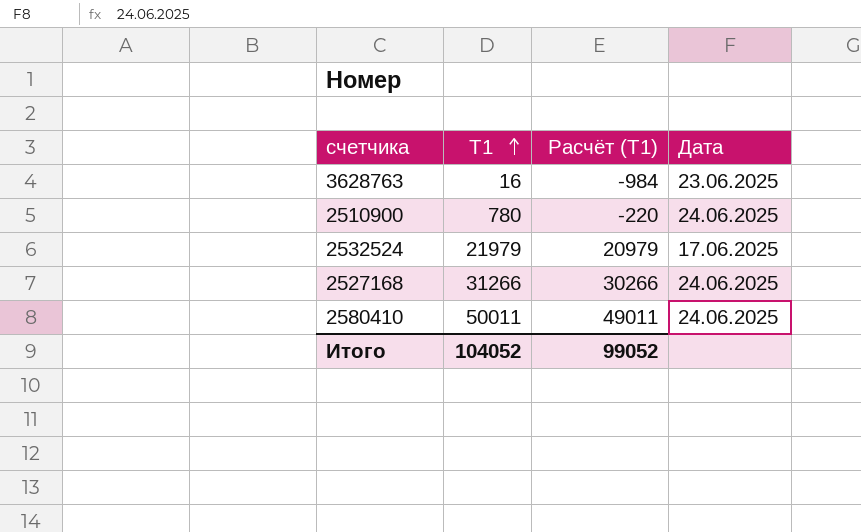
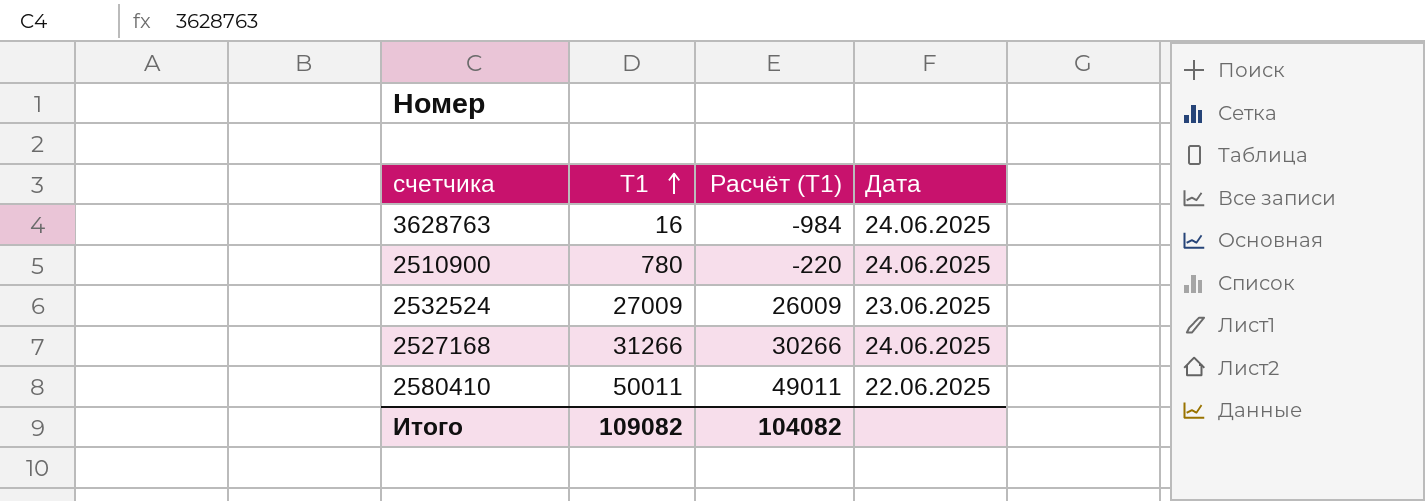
3628763 | Дата: 23.06.2025 -> 24.06.2025
2532524 | Т1: 21979 -> 27009
2532524 | Расчёт (Т1): 20979 -> 26009
2532524 | Дата: 17.06.2025 -> 23.06.2025
2580410 | Дата: 24.06.2025 -> 22.06.2025
Итого | Т1: 104052 -> 109082
Итого | Расчёт (Т1): 99052 -> 104082

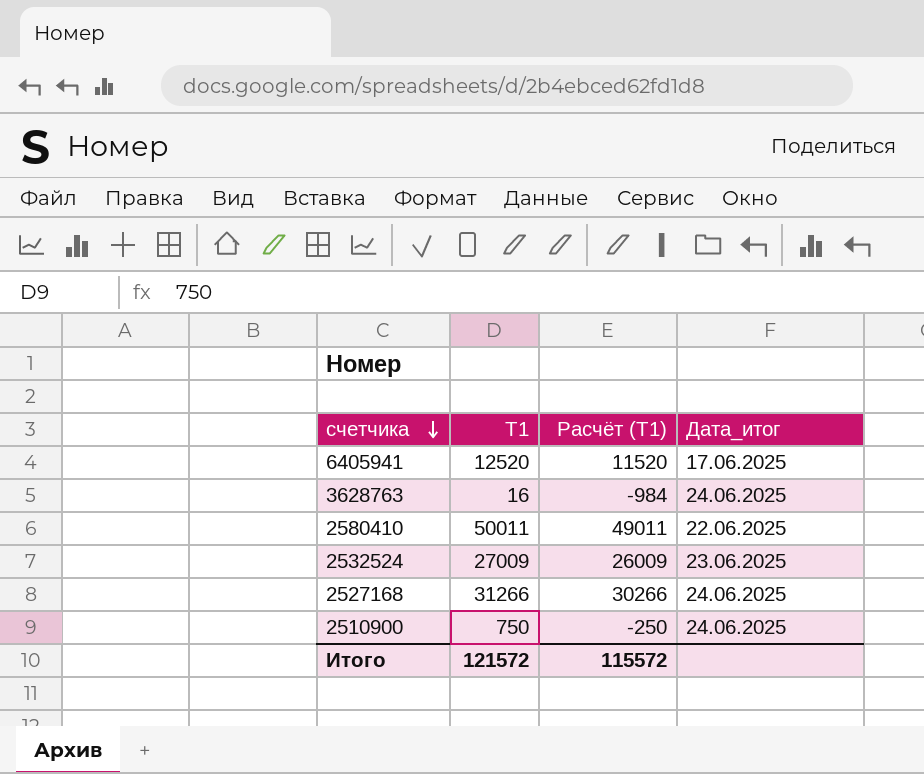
row order: Т1 ascending -> счетчика descending
column name: Дата -> Дата_итог
row 6405941: none -> 12520 | 11520 | 17.06.2025
2510900 | Т1: 780 -> 750
2510900 | Расчёт (Т1): -220 -> -250
Итого | Т1: 109082 -> 121572
Итого | Расчёт (Т1): 104082 -> 115572

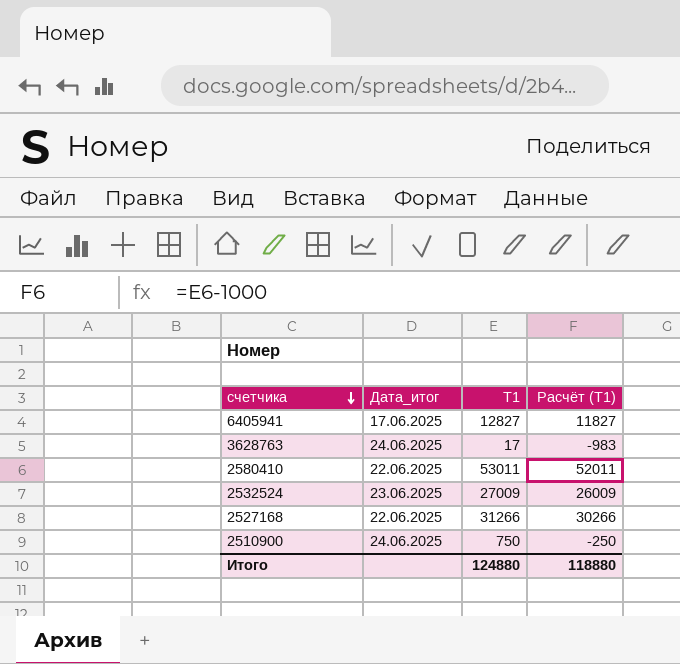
column Дата_итог | position: 4 -> 2
6405941 | Т1: 12520 -> 12827
6405941 | Расчёт (Т1): 11520 -> 11827
3628763 | Т1: 16 -> 17
3628763 | Расчёт (Т1): -984 -> -983
2580410 | Т1: 50011 -> 53011
2580410 | Расчёт (Т1): 49011 -> 52011
2527168 | Дата_итог: 24.06.2025 -> 22.06.2025
Итого | Т1: 121572 -> 124880
Итого | Расчёт (Т1): 115572 -> 118880

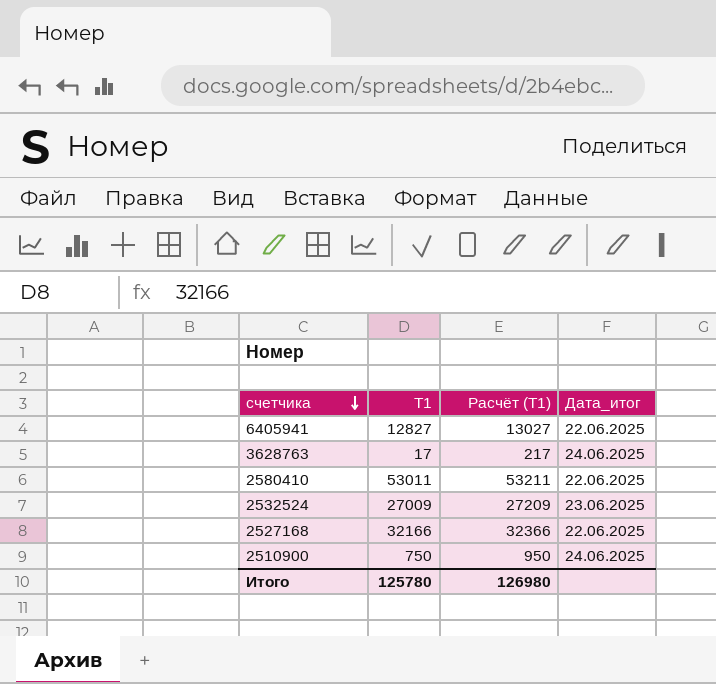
column Расчёт (Т1) | formula: [Т1] - 1000 -> [Т1] + 200
column Дата_итог | position: 2 -> 4
6405941 | Дата_итог: 17.06.2025 -> 22.06.2025
2527168 | Т1: 31266 -> 32166
Итого | Т1: 124880 -> 125780
Итого | Расчёт (Т1): 118880 -> 126980

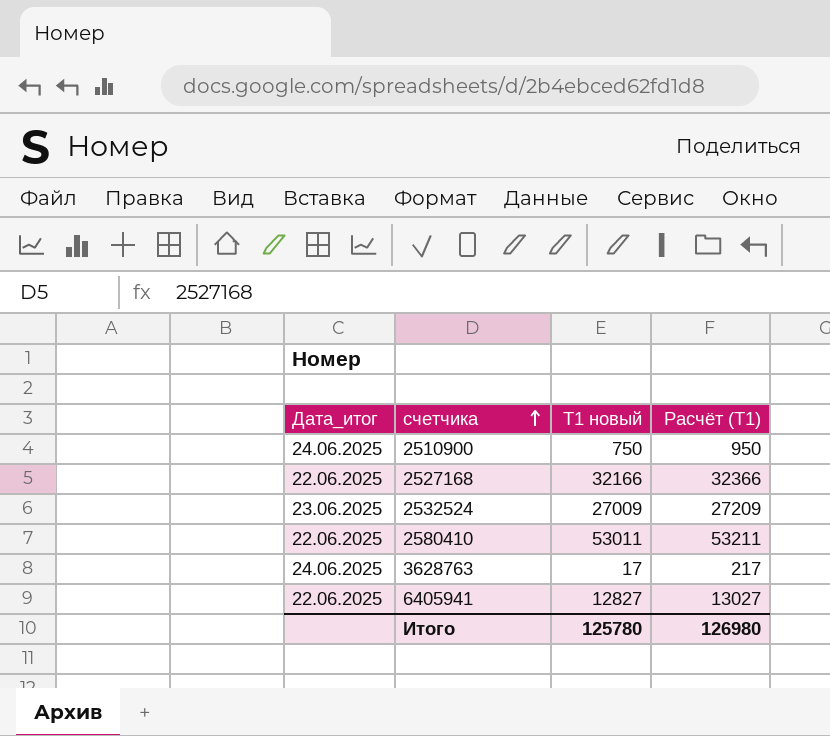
row order: счетчика descending -> счетчика ascending
column Дата_итог | position: 4 -> 1
column name: Т1 -> Т1 новый

